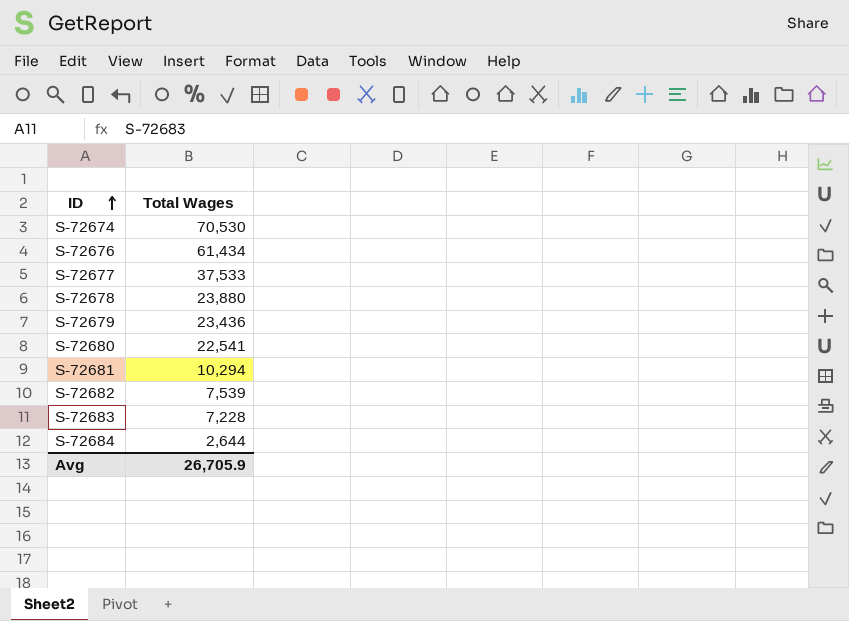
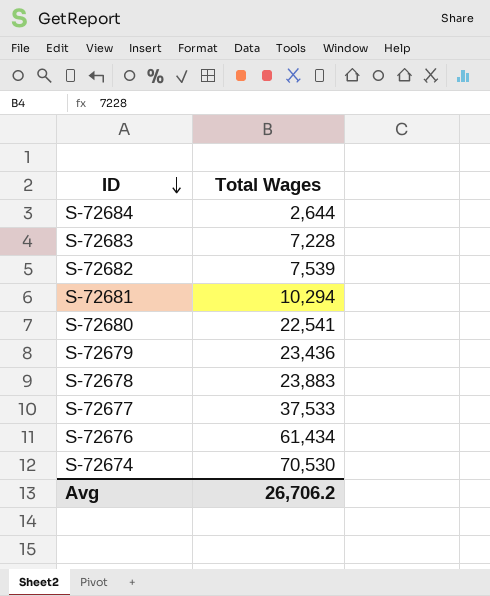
row order: ID ascending -> ID descending
S-72678 | Total Wages: 23,880 -> 23,883
Avg | Total Wages: 26,705.9 -> 26,706.2

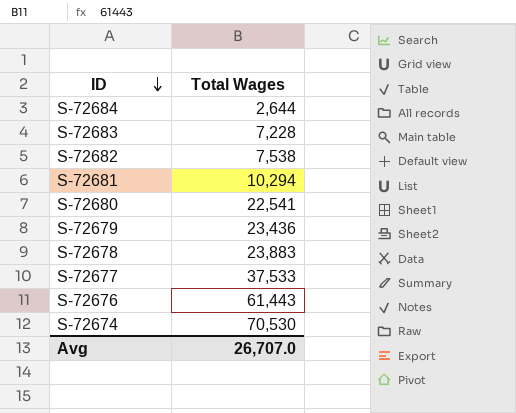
S-72682 | Total Wages: 7,539 -> 7,538
S-72676 | Total Wages: 61,434 -> 61,443
Avg | Total Wages: 26,706.2 -> 26,707.0

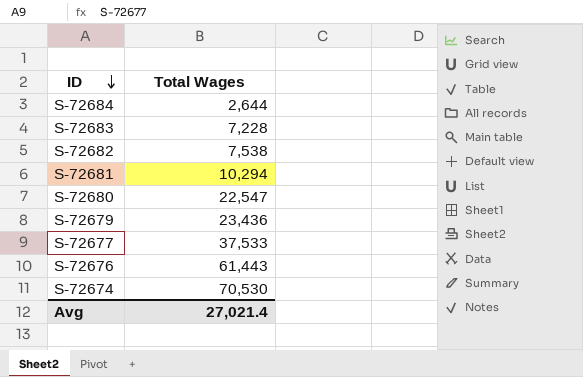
row S-72678: 23,883 -> none
S-72680 | Total Wages: 22,541 -> 22,547
Avg | Total Wages: 26,707.0 -> 27,021.4

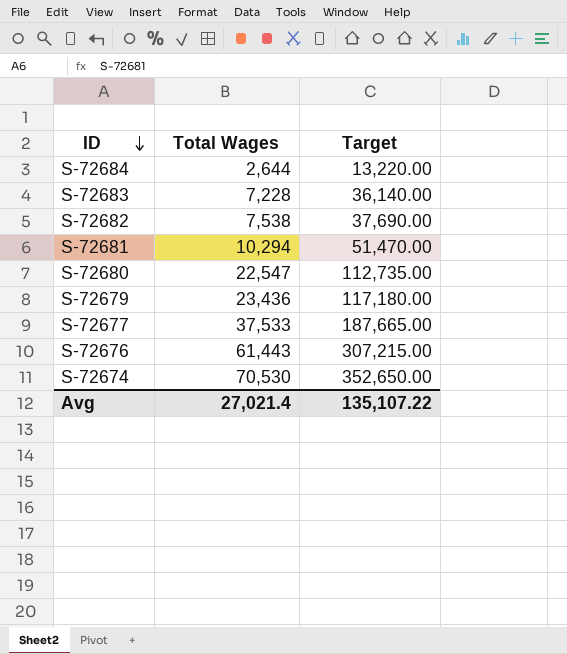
column Target | formula: none -> [Total Wages] * 5

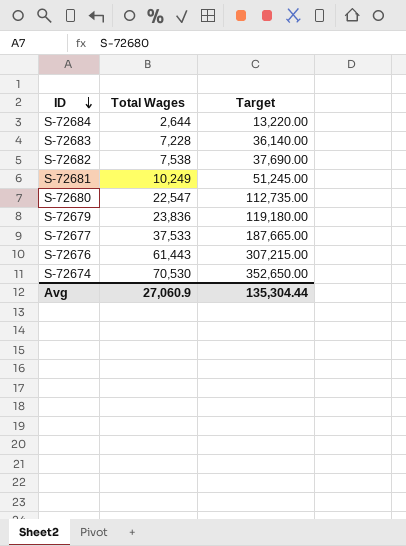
S-72681 | Total Wages: 10,294 -> 10,249
S-72681 | Target: 51,470.00 -> 51,245.00
S-72679 | Total Wages: 23,436 -> 23,836
S-72679 | Target: 117,180.00 -> 119,180.00
Avg | Total Wages: 27,021.4 -> 27,060.9
Avg | Target: 135,107.22 -> 135,304.44

